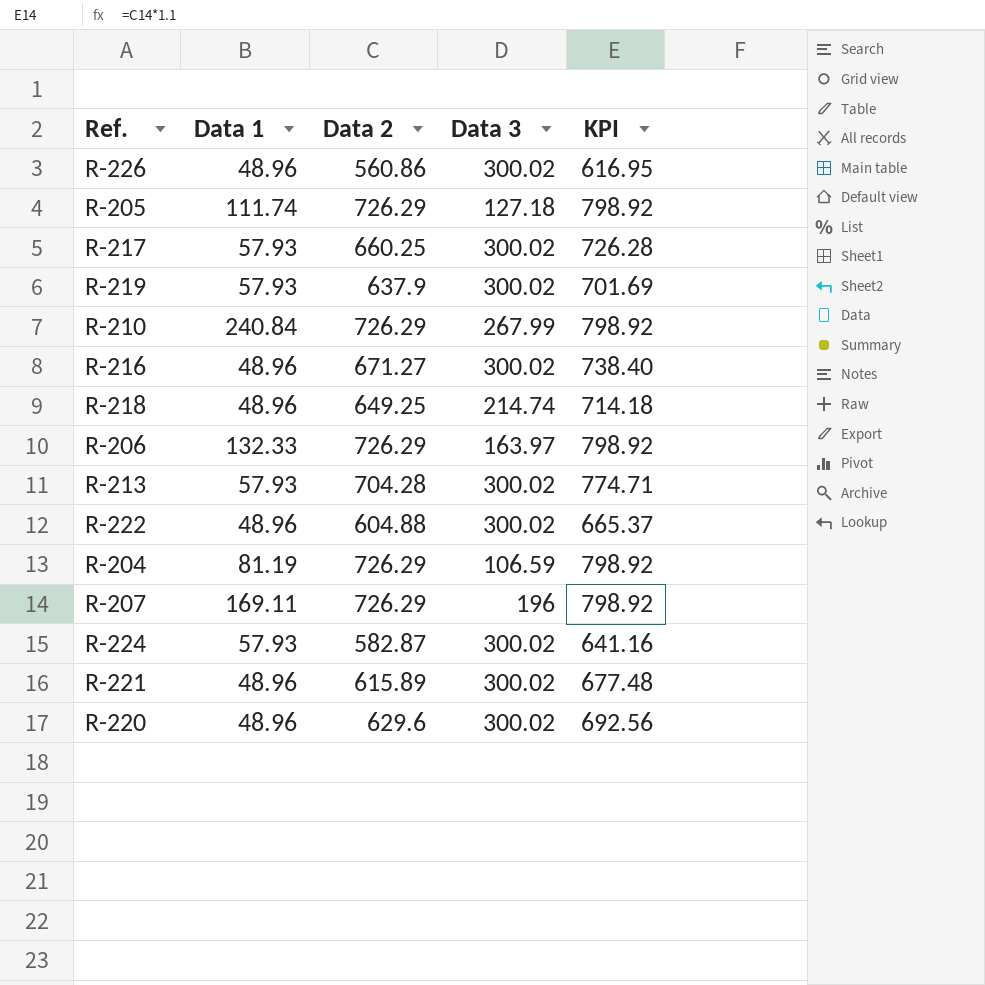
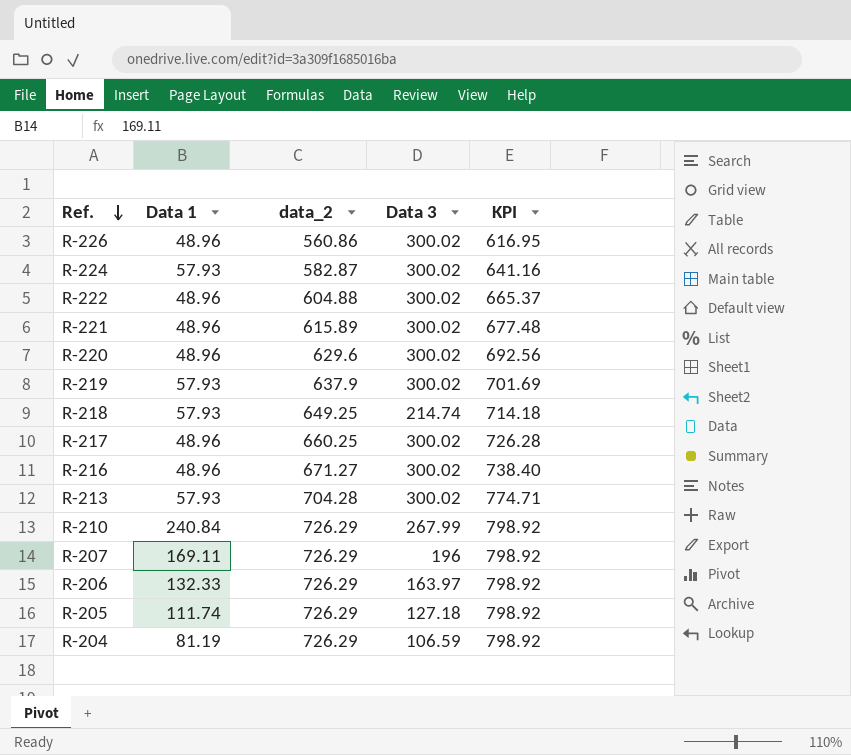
row order: none -> Ref. descending
column name: Data 2 -> data_2
R-218 | Data 1: 48.96 -> 57.93
R-217 | Data 1: 57.93 -> 48.96

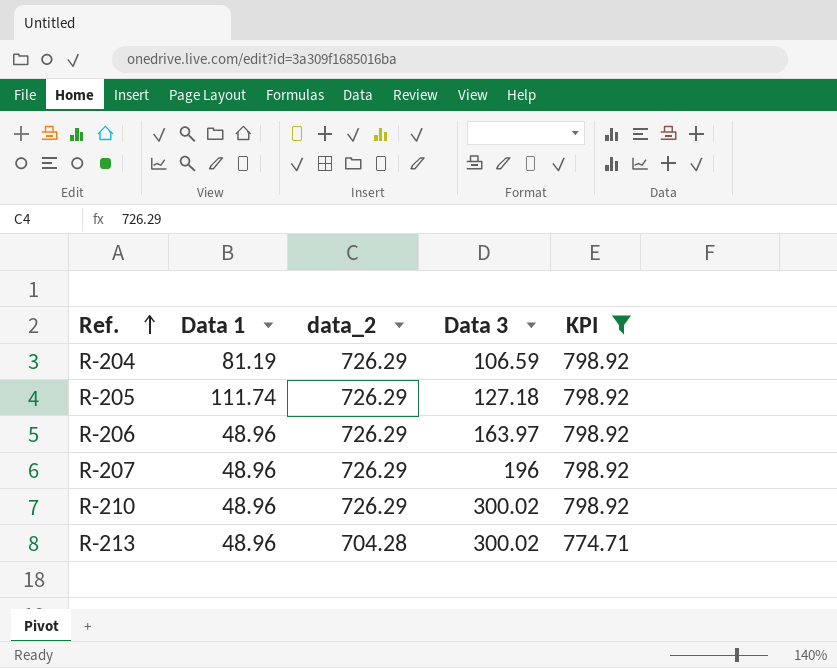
filter: none -> KPI >= 774.71
row order: Ref. descending -> Ref. ascending
R-206 | Data 1: 132.33 -> 48.96
R-207 | Data 1: 169.11 -> 48.96
R-210 | Data 1: 240.84 -> 48.96
R-210 | Data 3: 267.99 -> 300.02
R-213 | Data 1: 57.93 -> 48.96

